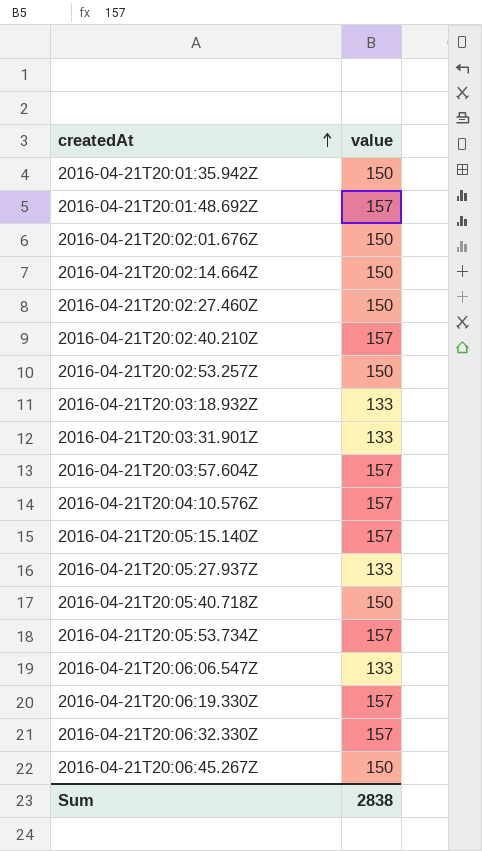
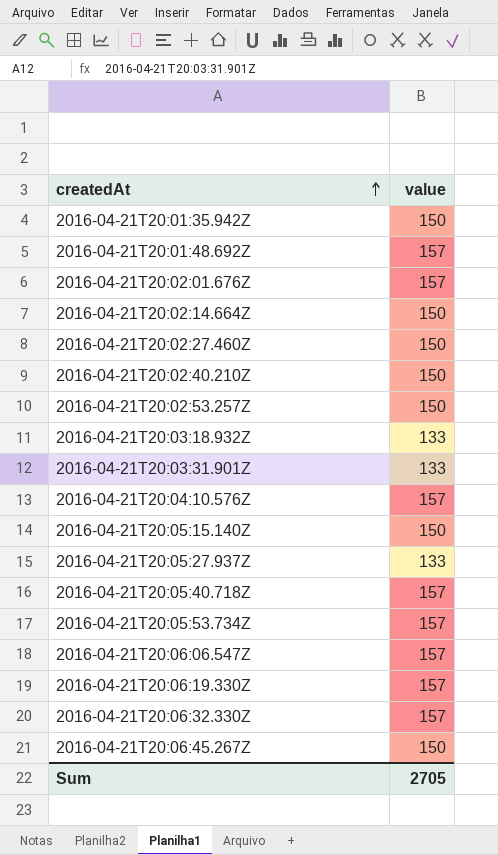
row 2016-04-21T20:03:57.604Z: 157 -> none
2016-04-21T20:02:01.676Z | value: 150 -> 157
2016-04-21T20:02:40.210Z | value: 157 -> 150
2016-04-21T20:05:15.140Z | value: 157 -> 150
2016-04-21T20:05:40.718Z | value: 150 -> 157
2016-04-21T20:06:06.547Z | value: 133 -> 157
Sum | value: 2838 -> 2705

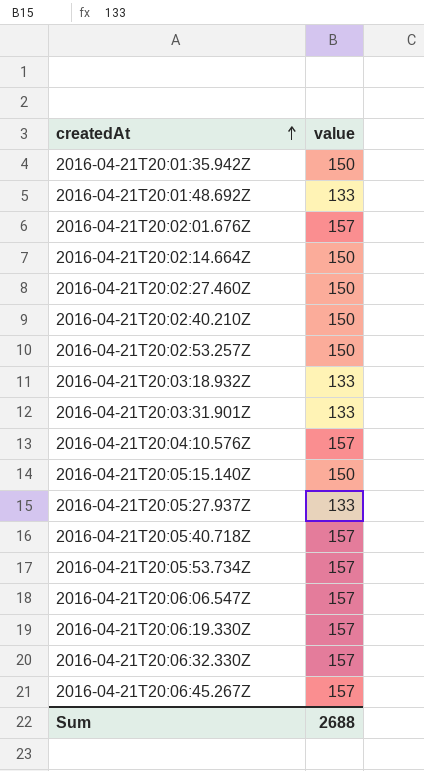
2016-04-21T20:01:48.692Z | value: 157 -> 133
2016-04-21T20:06:45.267Z | value: 150 -> 157
Sum | value: 2705 -> 2688

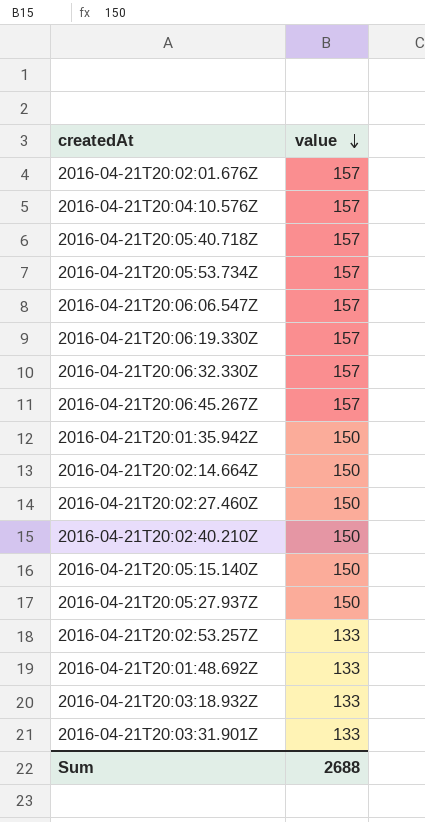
row order: createdAt ascending -> value descending
2016-04-21T20:05:27.937Z | value: 133 -> 150
2016-04-21T20:02:53.257Z | value: 150 -> 133

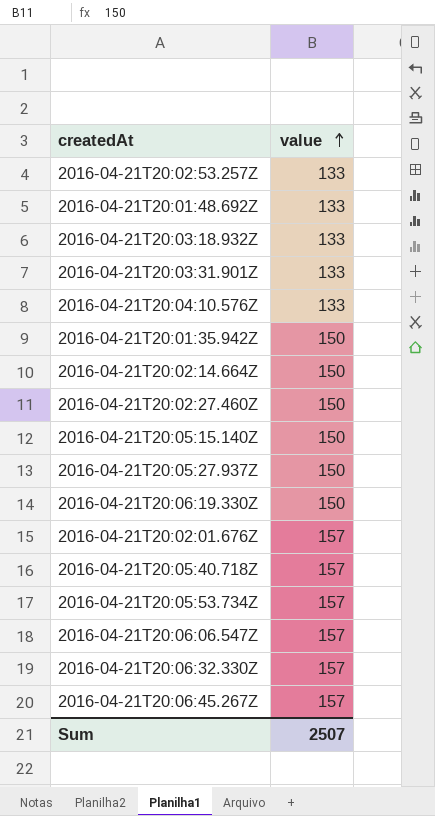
row order: value descending -> value ascending
row 2016-04-21T20:02:40.210Z: 150 -> none
2016-04-21T20:04:10.576Z | value: 157 -> 133
2016-04-21T20:06:19.330Z | value: 157 -> 150
Sum | value: 2688 -> 2507

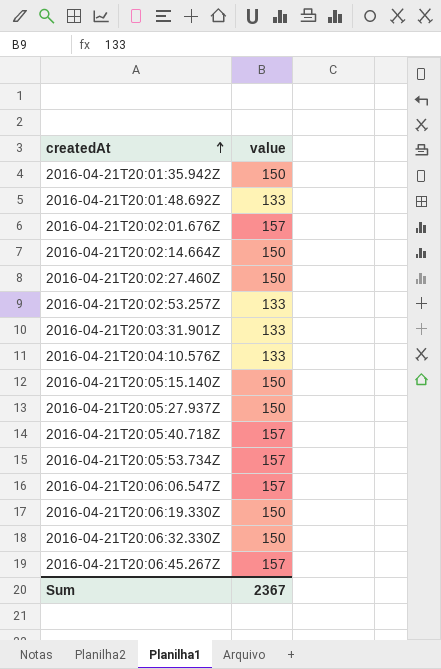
row order: value ascending -> createdAt ascending
row 2016-04-21T20:03:18.932Z: 133 -> none
2016-04-21T20:06:32.330Z | value: 157 -> 150
Sum | value: 2507 -> 2367

